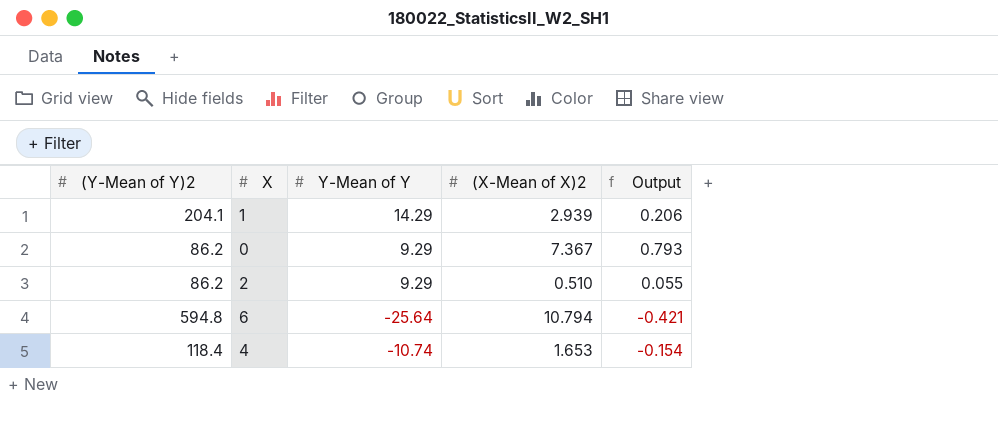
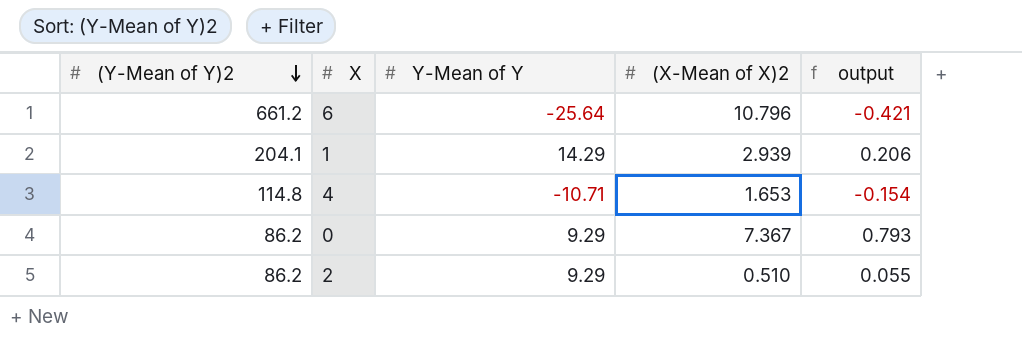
row order: none -> (Y-Mean of Y)2 descending
column name: Output -> output
6 | (Y-Mean of Y)2: 594.8 -> 661.2
6 | (X-Mean of X)2: 10.794 -> 10.796
4 | (Y-Mean of Y)2: 118.4 -> 114.8
4 | Y-Mean of Y: -10.74 -> -10.71

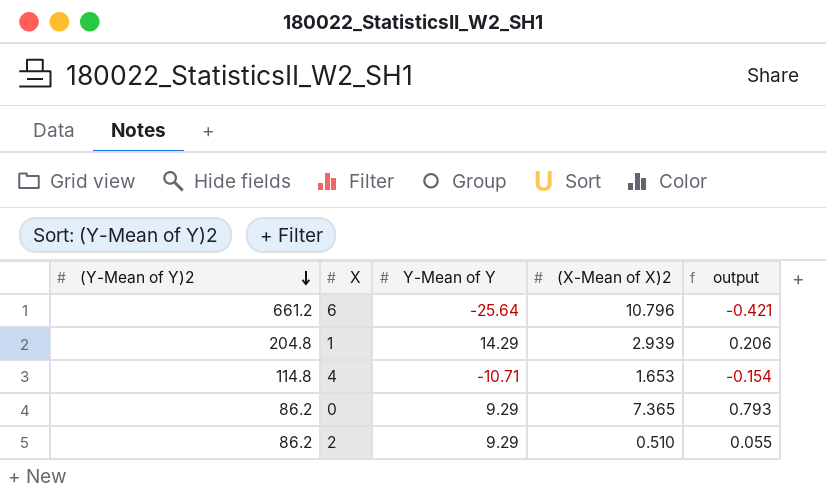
1 | (Y-Mean of Y)2: 204.1 -> 204.8
0 | (X-Mean of X)2: 7.367 -> 7.365

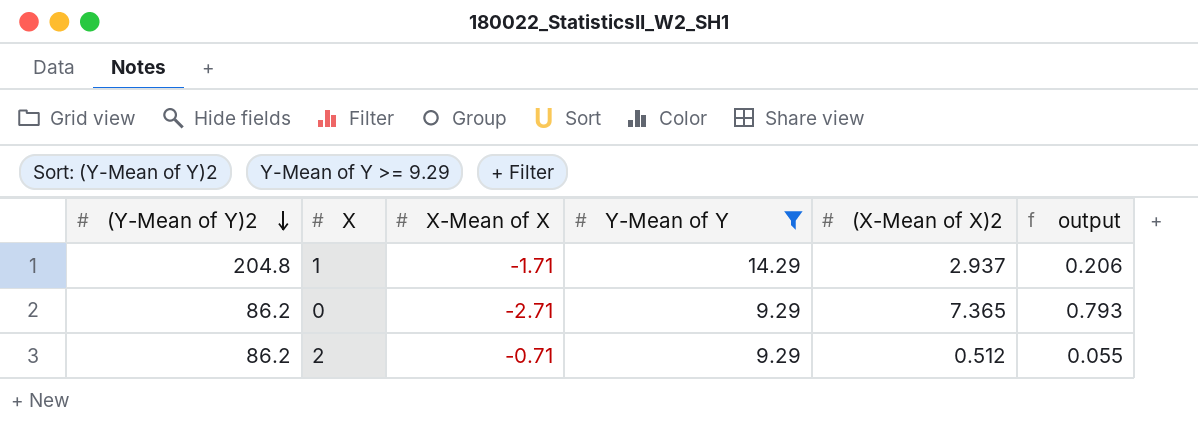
filter: none -> Y-Mean of Y >= 9.29
column X-Mean of X | position: none -> 3
1 | (X-Mean of X)2: 2.939 -> 2.937
2 | (X-Mean of X)2: 0.510 -> 0.512

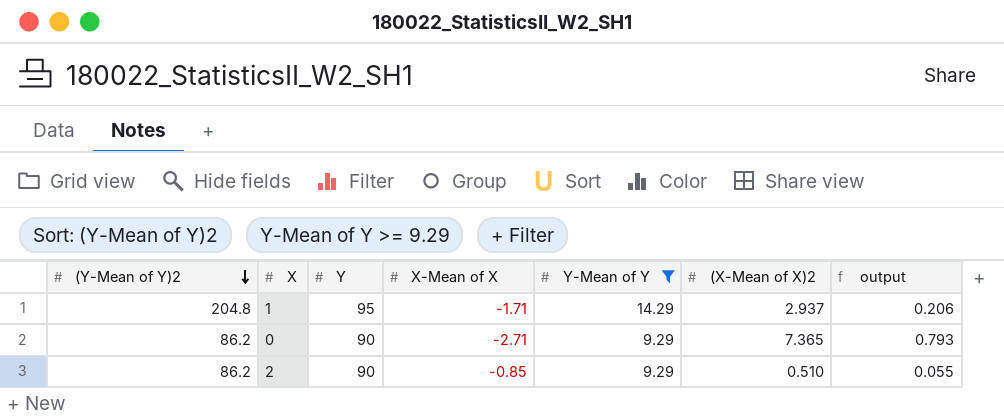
column Y | position: none -> 3
2 | X-Mean of X: -0.71 -> -0.85
2 | (X-Mean of X)2: 0.512 -> 0.510

